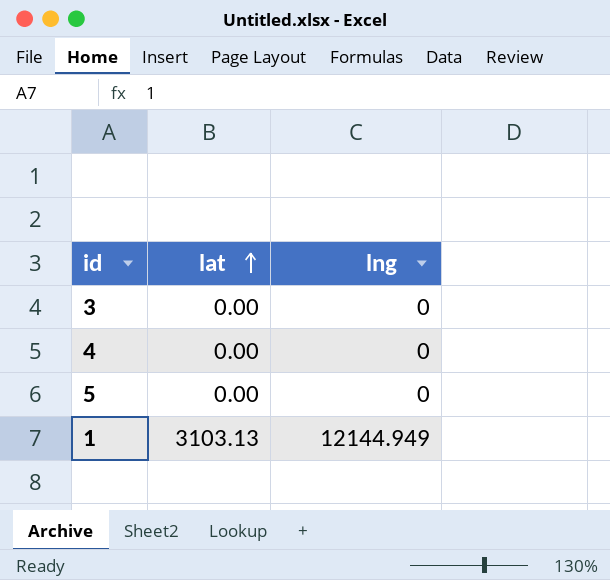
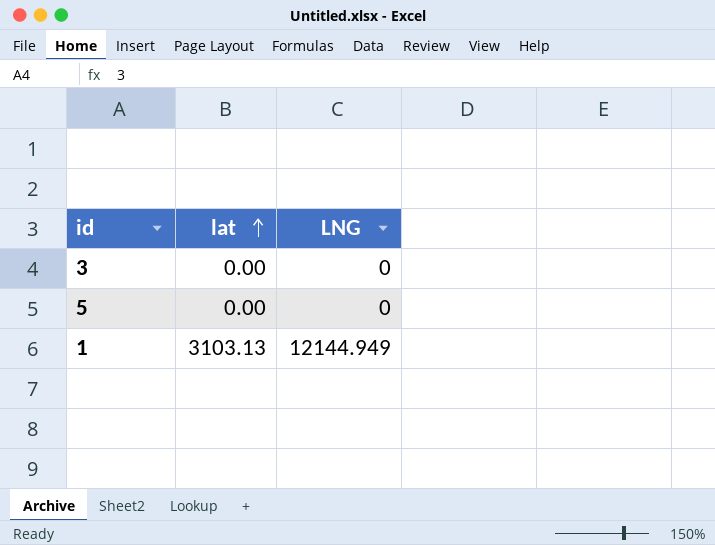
column name: lng -> LNG
row 4: 0.00 | 0 -> none

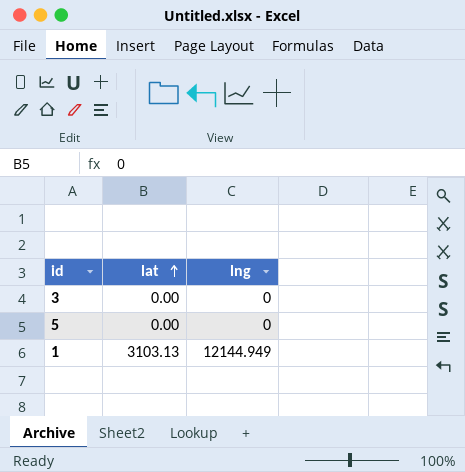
column name: LNG -> lng

